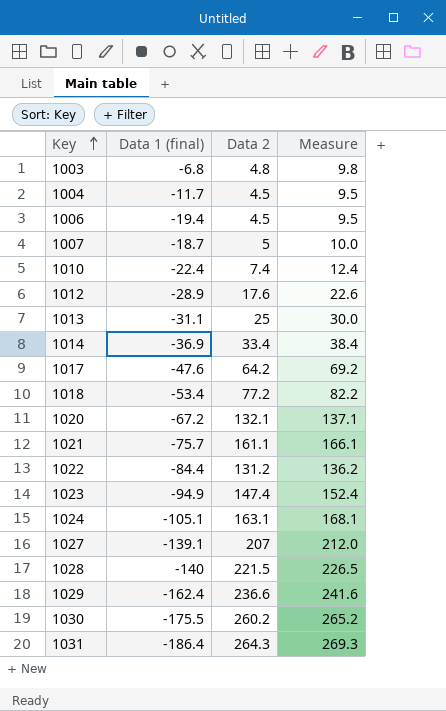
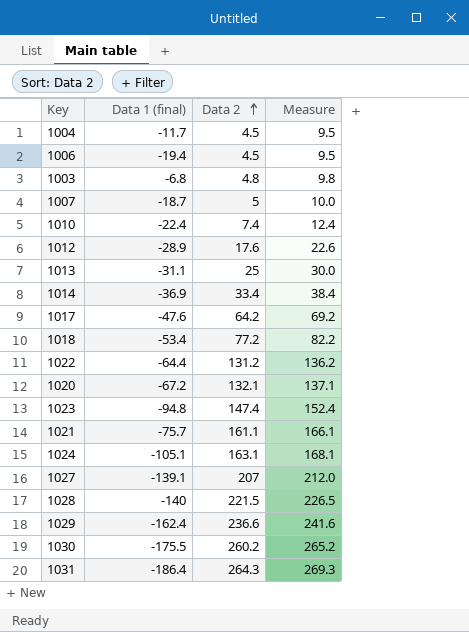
row order: Key ascending -> Data 2 ascending
1022 | Data 1 (final): -84.4 -> -64.4
1023 | Data 1 (final): -94.9 -> -94.8

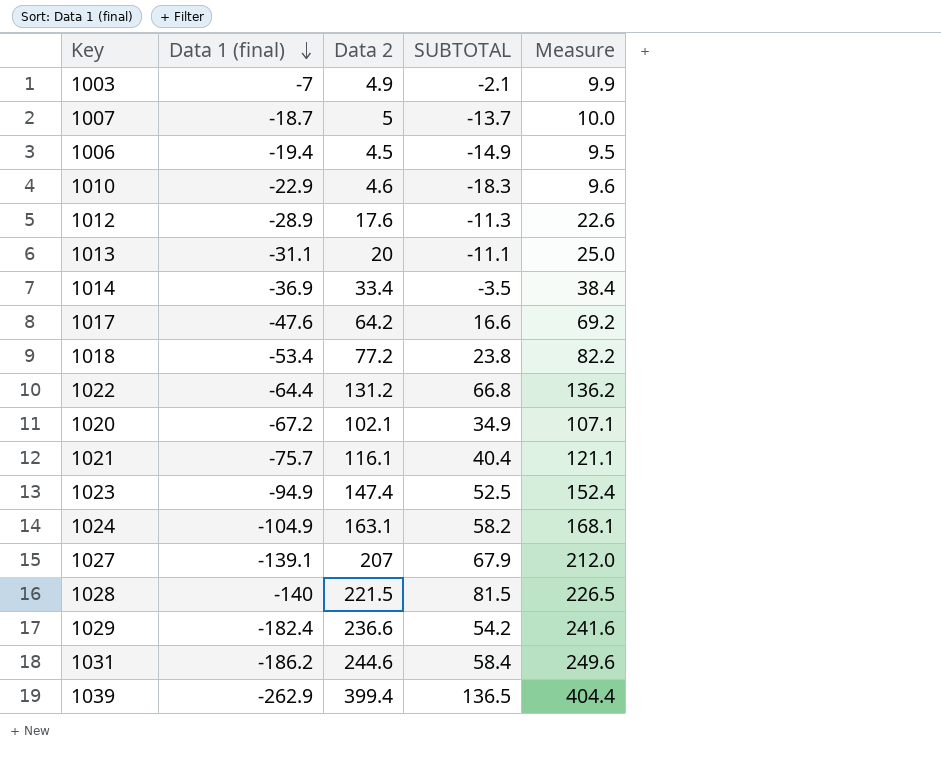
row order: Data 2 ascending -> Data 1 (final) descending
column SUBTOTAL | formula: none -> [Data 1 (final)] + [Data 2]
row 1004: -11.7 | 4.5 | 9.5 -> none
row 1030: -175.5 | 260.2 | 265.2 -> none
1003 | Data 1 (final): -6.8 -> -7
1003 | Data 2: 4.8 -> 4.9
1003 | Measure: 9.8 -> 9.9
1010 | Data 1 (final): -22.4 -> -22.9
1010 | Data 2: 7.4 -> 4.6
1010 | Measure: 12.4 -> 9.6
1013 | Data 2: 25 -> 20
1013 | Measure: 30.0 -> 25.0
1020 | Data 2: 132.1 -> 102.1
1020 | Measure: 137.1 -> 107.1
1021 | Data 2: 161.1 -> 116.1
1021 | Measure: 166.1 -> 121.1
1023 | Data 1 (final): -94.8 -> -94.9
1024 | Data 1 (final): -105.1 -> -104.9
1029 | Data 1 (final): -162.4 -> -182.4
1031 | Data 1 (final): -186.4 -> -186.2
1031 | Data 2: 264.3 -> 244.6
1031 | Measure: 269.3 -> 249.6
row 1039: none -> -262.9 | 399.4 | 136.5 | 404.4

